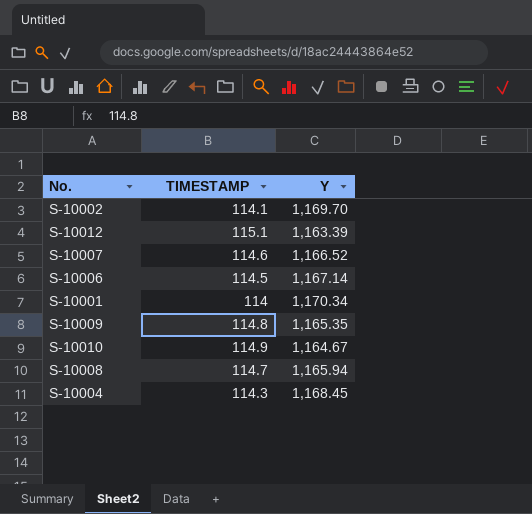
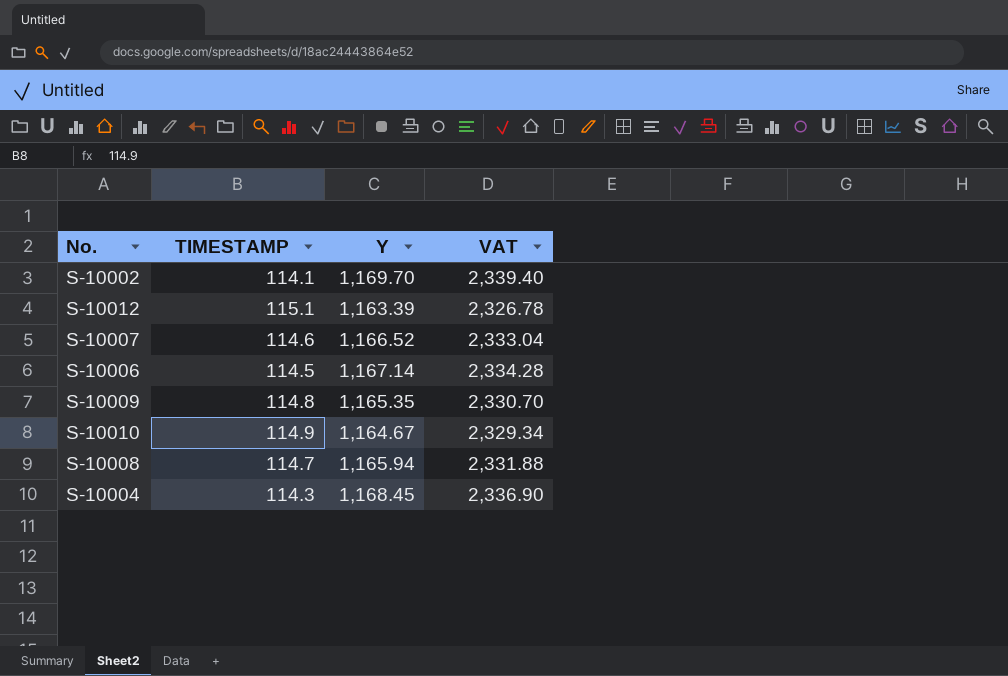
column VAT | formula: none -> [Y] * 2
row S-10001: 114 | 1,170.34 -> none

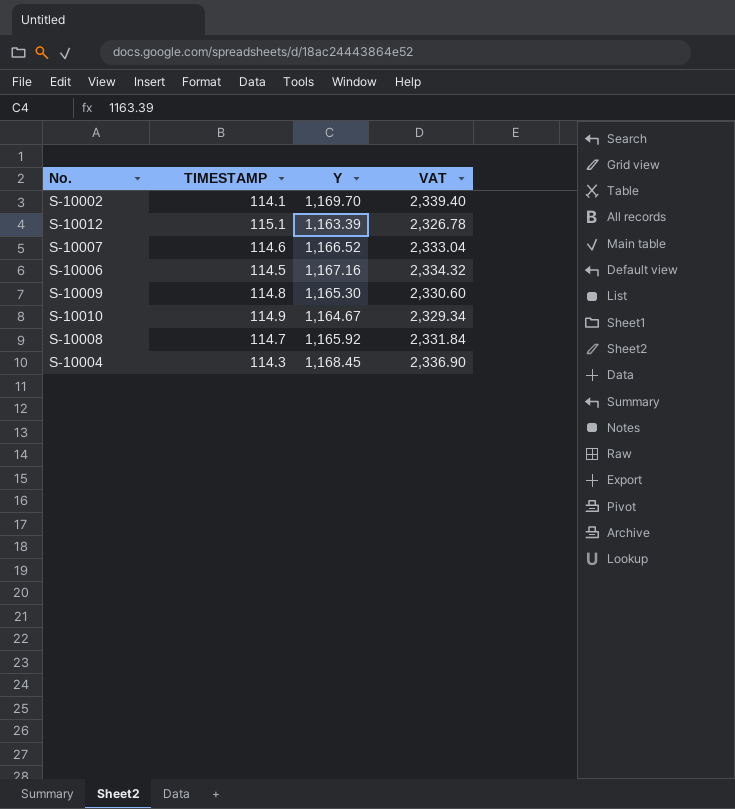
S-10006 | Y: 1,167.14 -> 1,167.16
S-10006 | VAT: 2,334.28 -> 2,334.32
S-10009 | Y: 1,165.35 -> 1,165.30
S-10009 | VAT: 2,330.70 -> 2,330.60
S-10008 | Y: 1,165.94 -> 1,165.92
S-10008 | VAT: 2,331.88 -> 2,331.84

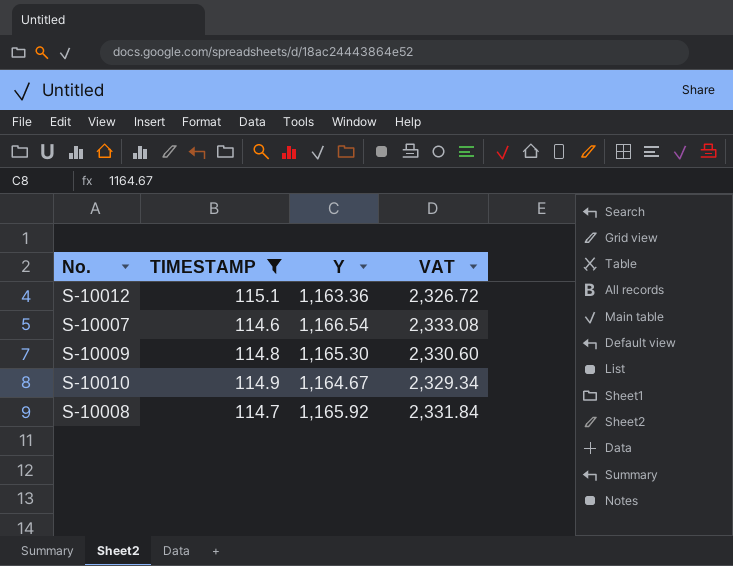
filter: none -> TIMESTAMP >= 114.6
S-10012 | Y: 1,163.39 -> 1,163.36
S-10012 | VAT: 2,326.78 -> 2,326.72
S-10007 | Y: 1,166.52 -> 1,166.54
S-10007 | VAT: 2,333.04 -> 2,333.08

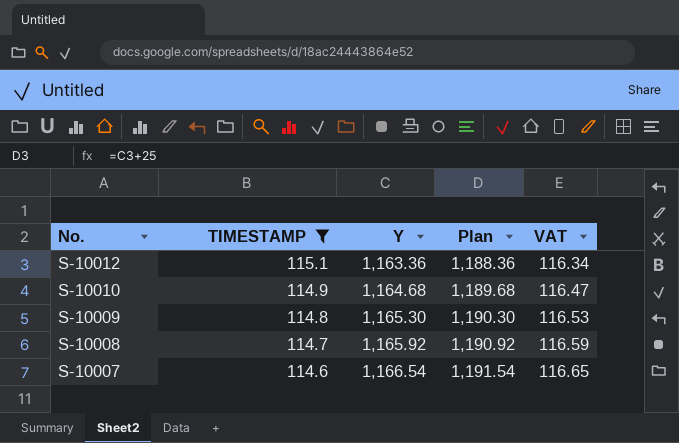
row order: none -> No. descending
column Plan | formula: none -> [Y] + 25
column VAT | formula: [Y] * 2 -> [Y] * 0.1
S-10010 | Y: 1,164.67 -> 1,164.68

